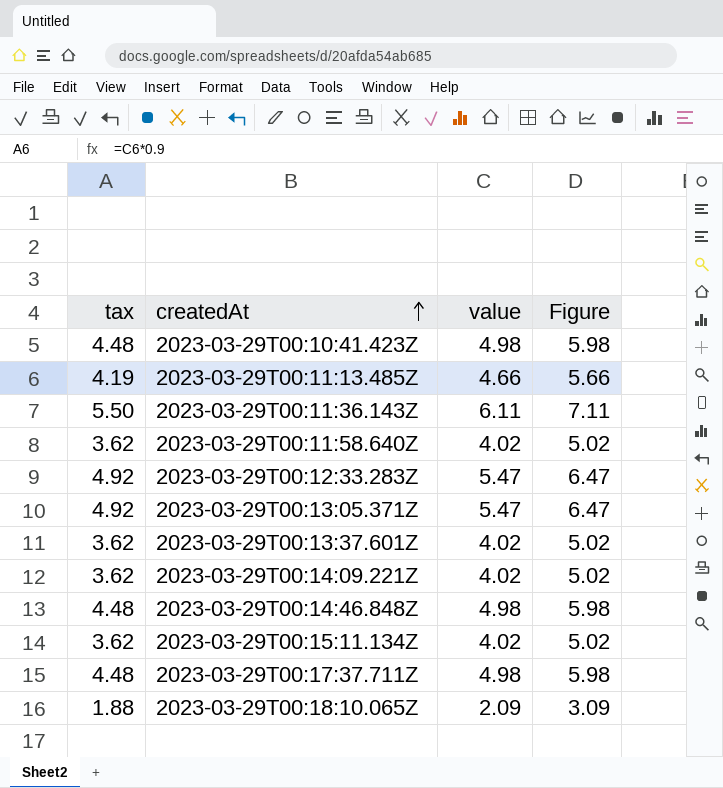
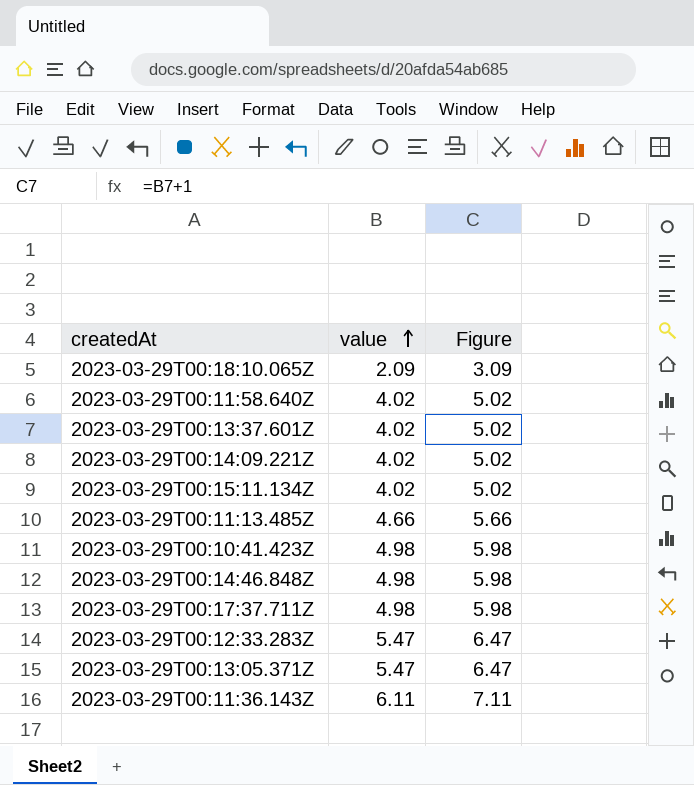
row order: createdAt ascending -> value ascending
column tax | formula: [value] * 0.9 -> none

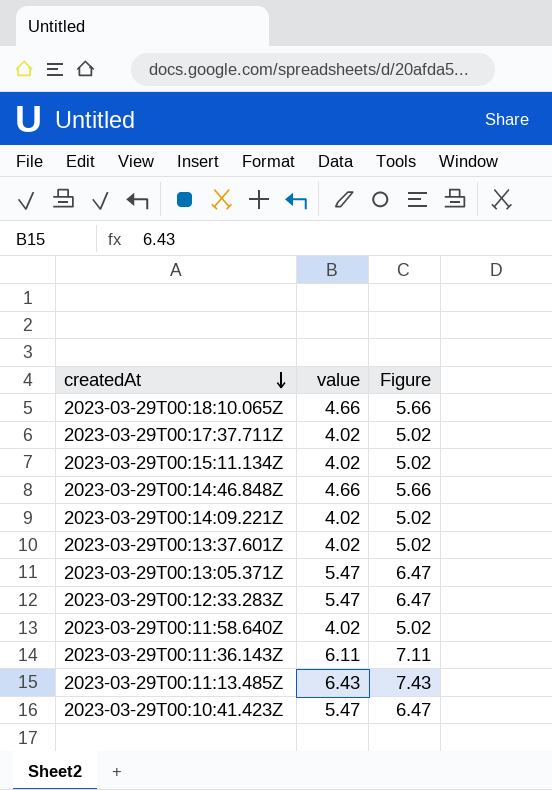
row order: value ascending -> createdAt descending
2023-03-29T00:18:10.065Z | value: 2.09 -> 4.66
2023-03-29T00:18:10.065Z | Figure: 3.09 -> 5.66
2023-03-29T00:17:37.711Z | value: 4.98 -> 4.02
2023-03-29T00:17:37.711Z | Figure: 5.98 -> 5.02
2023-03-29T00:14:46.848Z | value: 4.98 -> 4.66
2023-03-29T00:14:46.848Z | Figure: 5.98 -> 5.66
2023-03-29T00:11:13.485Z | value: 4.66 -> 6.43
2023-03-29T00:11:13.485Z | Figure: 5.66 -> 7.43
2023-03-29T00:10:41.423Z | value: 4.98 -> 5.47
2023-03-29T00:10:41.423Z | Figure: 5.98 -> 6.47

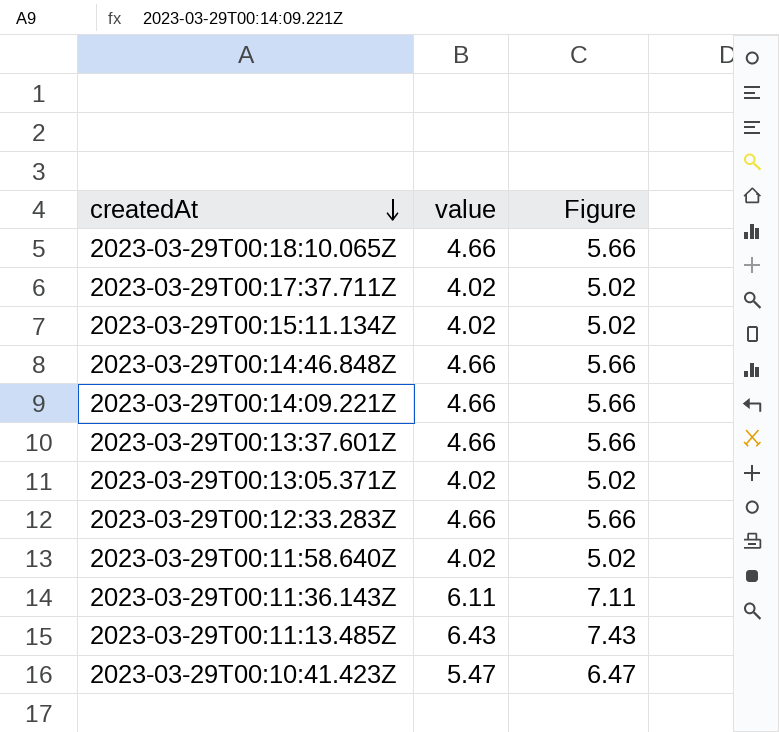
2023-03-29T00:14:09.221Z | value: 4.02 -> 4.66
2023-03-29T00:14:09.221Z | Figure: 5.02 -> 5.66
2023-03-29T00:13:37.601Z | value: 4.02 -> 4.66
2023-03-29T00:13:37.601Z | Figure: 5.02 -> 5.66
2023-03-29T00:13:05.371Z | value: 5.47 -> 4.02
2023-03-29T00:13:05.371Z | Figure: 6.47 -> 5.02
2023-03-29T00:12:33.283Z | value: 5.47 -> 4.66
2023-03-29T00:12:33.283Z | Figure: 6.47 -> 5.66

